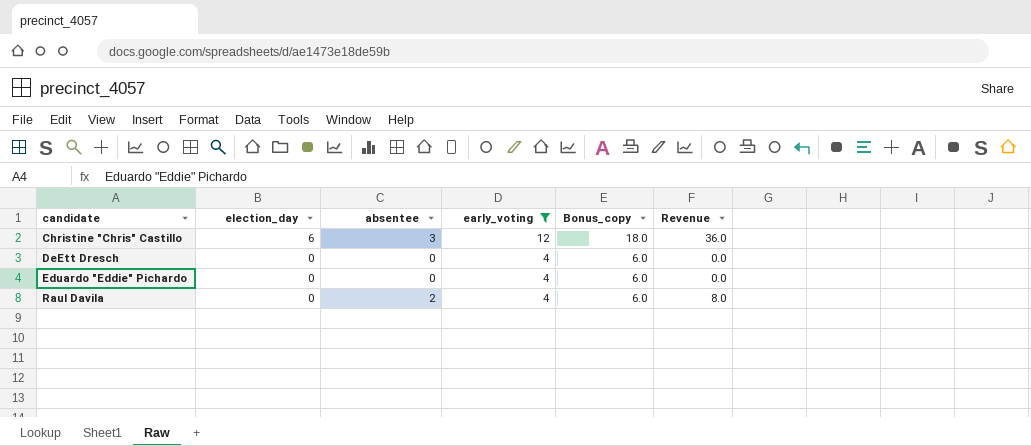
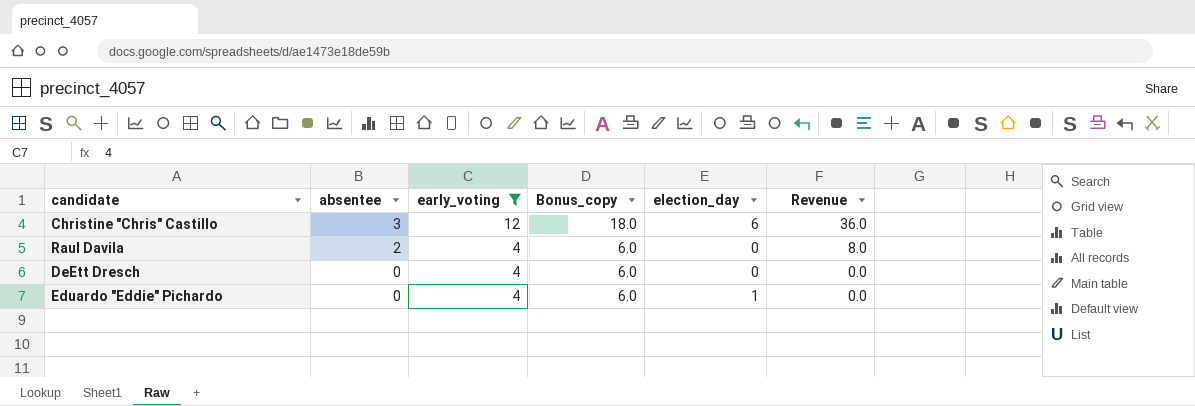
row order: candidate ascending -> absentee descending
column election_day | position: 2 -> 5
Eduardo "Eddie" Pichardo | election_day: 0 -> 1

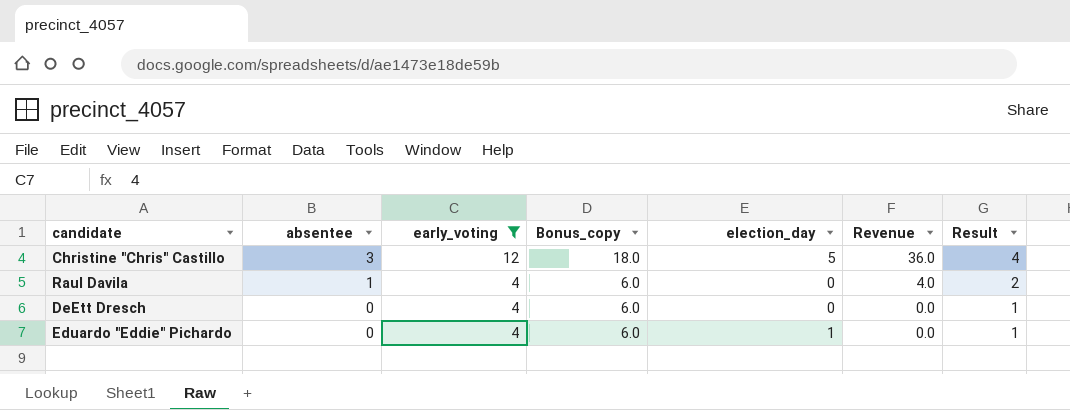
column Result | formula: none -> [absentee] + 1
Christine "Chris" Castillo | election_day: 6 -> 5
Raul Davila | absentee: 2 -> 1
Raul Davila | Revenue: 8.0 -> 4.0

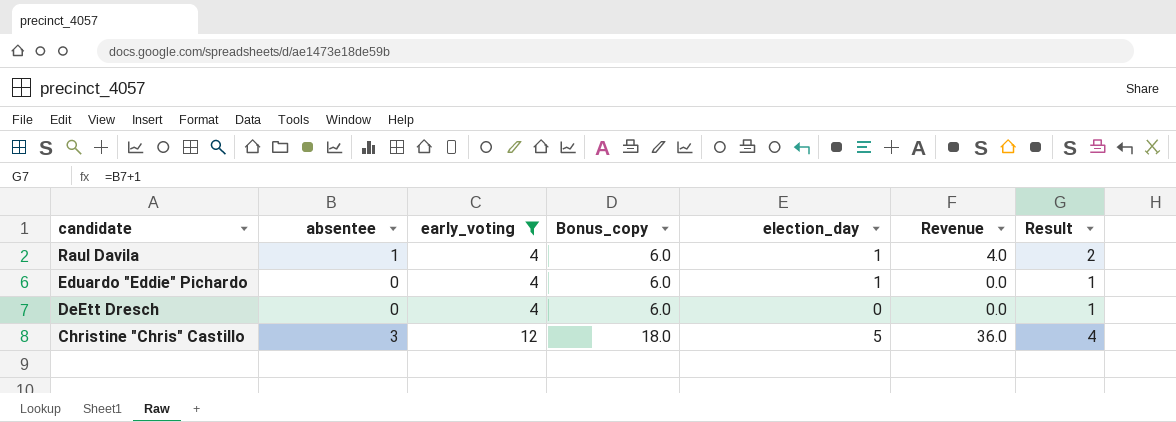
row order: absentee descending -> candidate descending
Raul Davila | election_day: 0 -> 1

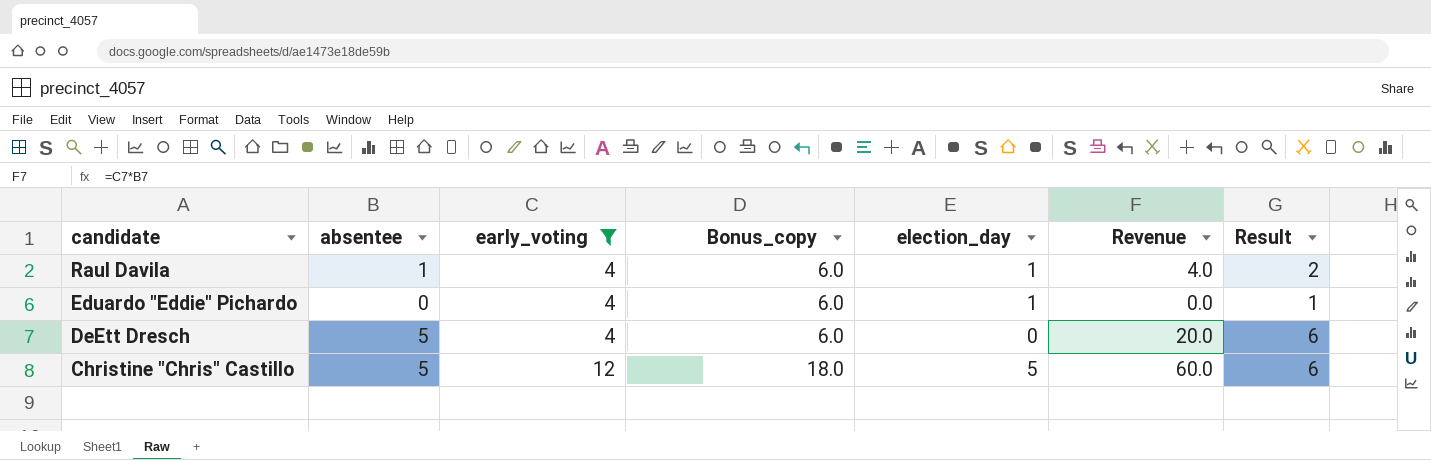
DeEtt Dresch | absentee: 0 -> 5
DeEtt Dresch | Revenue: 0.0 -> 20.0
DeEtt Dresch | Result: 1 -> 6
Christine "Chris" Castillo | absentee: 3 -> 5
Christine "Chris" Castillo | Revenue: 36.0 -> 60.0
Christine "Chris" Castillo | Result: 4 -> 6

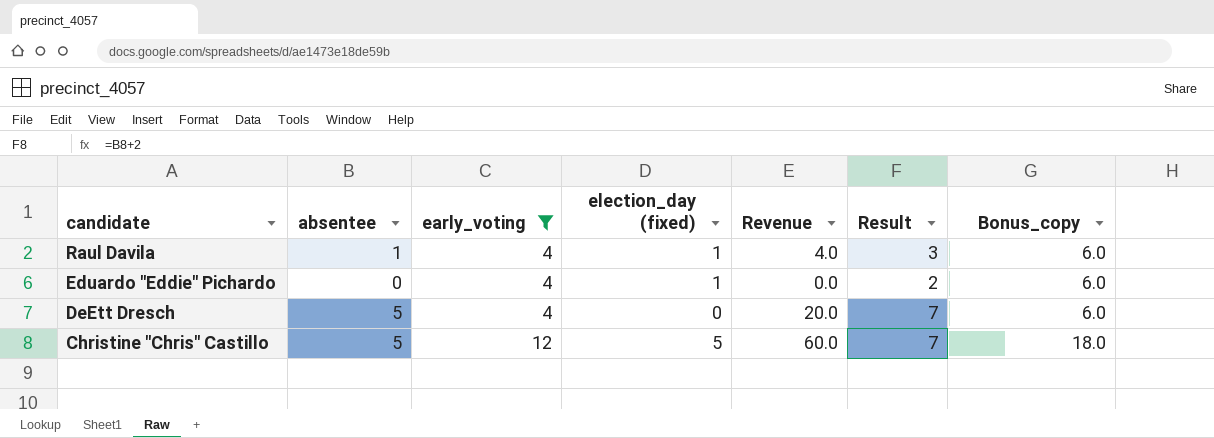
column name: election_day -> election_day (fixed)
column Result | formula: [absentee] + 1 -> [absentee] + 2
column Bonus_copy | position: 4 -> 7

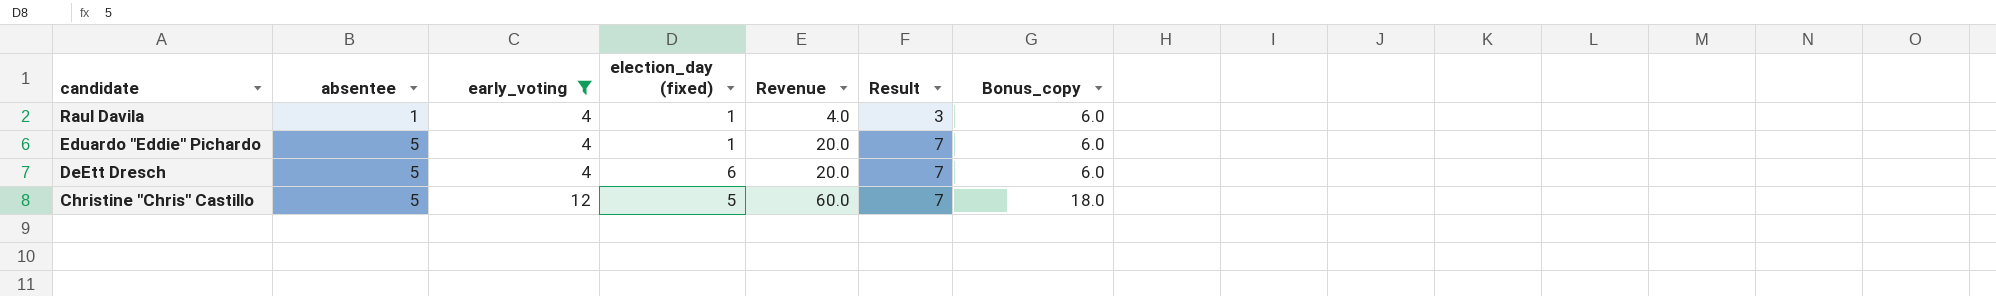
Eduardo "Eddie" Pichardo | absentee: 0 -> 5
Eduardo "Eddie" Pichardo | Revenue: 0.0 -> 20.0
Eduardo "Eddie" Pichardo | Result: 2 -> 7
DeEtt Dresch | election_day (fixed): 0 -> 6

